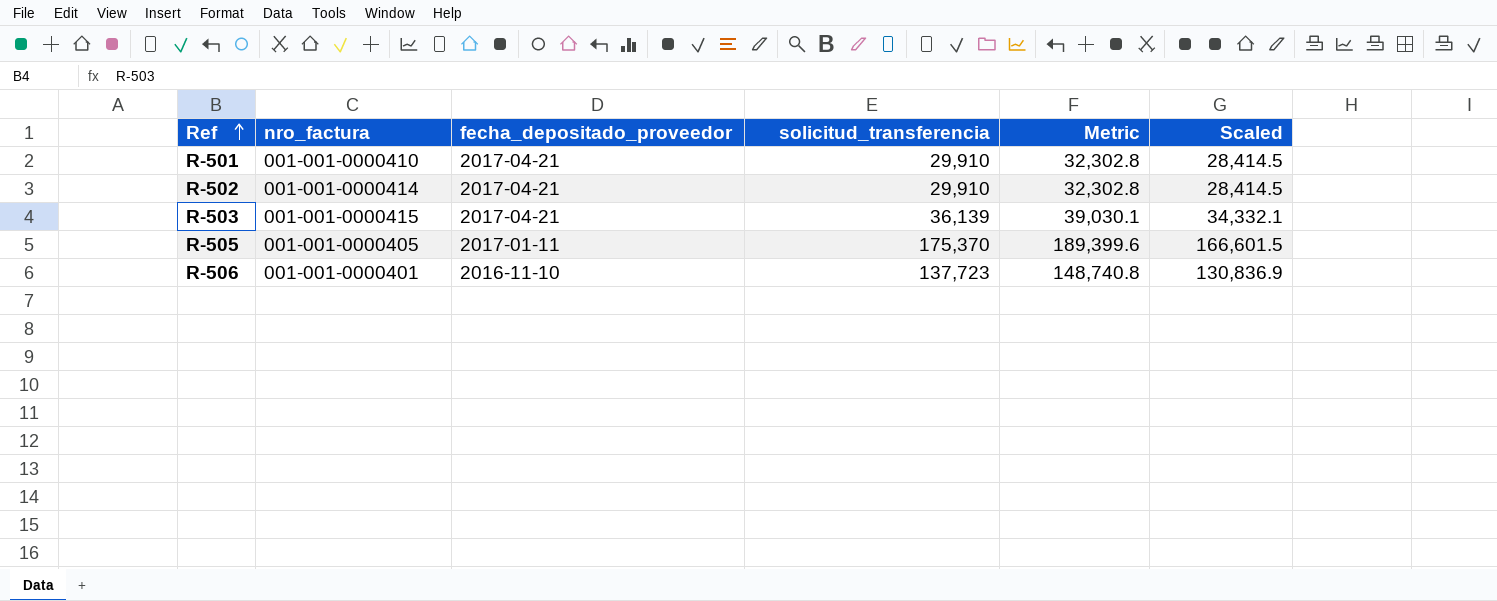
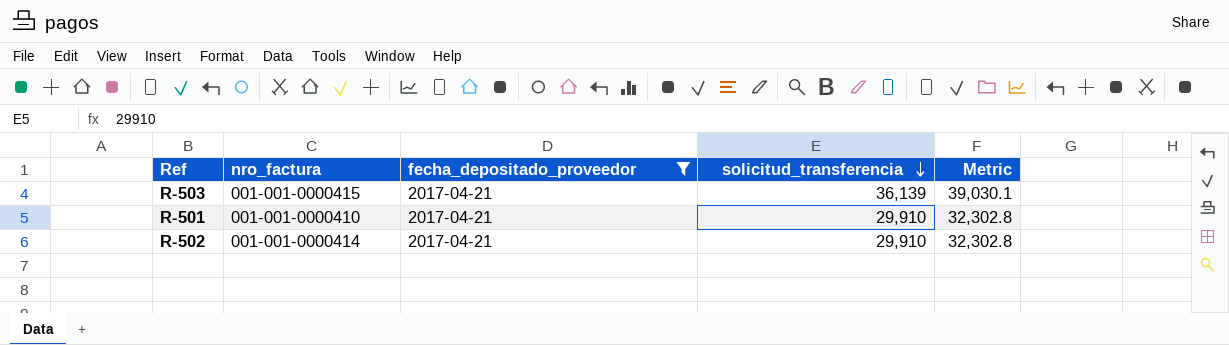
filter: none -> fecha_depositado_proveedor = 2017-04-21
row order: Ref ascending -> solicitud_transferencia descending
column Scaled | formula: [solicitud_transferencia] * 0.95 -> none

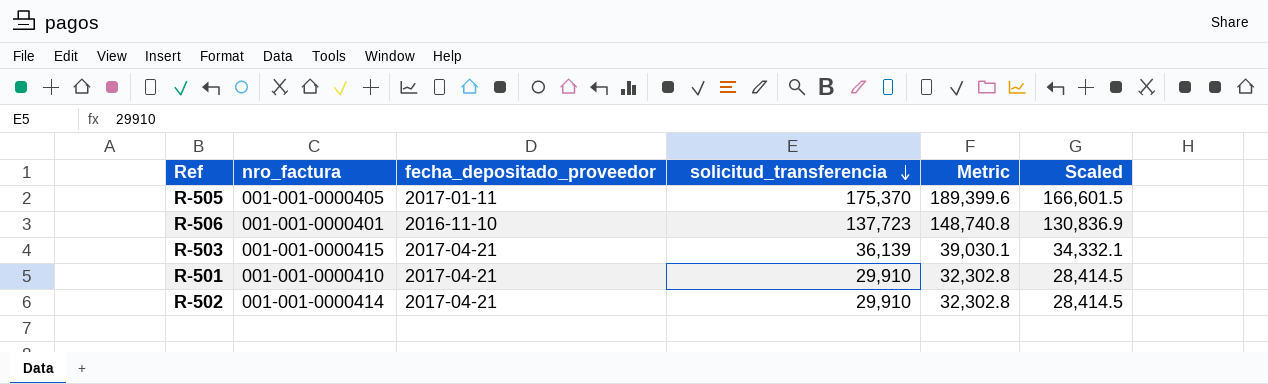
filter: fecha_depositado_proveedor = 2017-04-21 -> none
column Scaled | formula: none -> [solicitud_transferencia] * 0.95

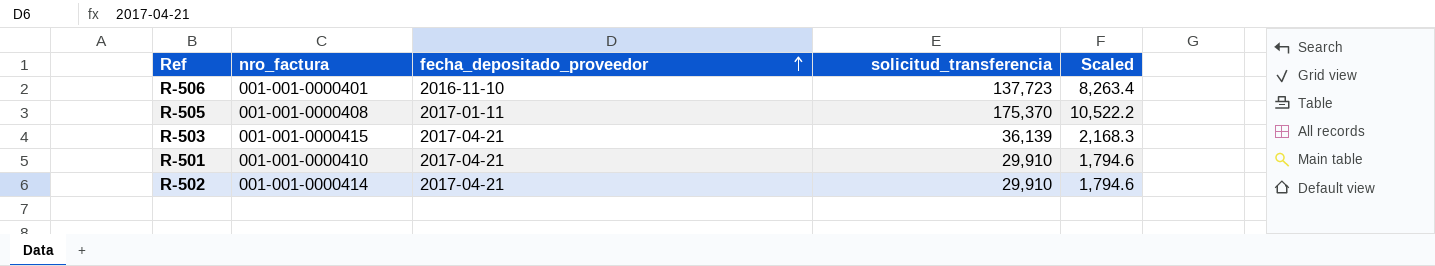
row order: solicitud_transferencia descending -> fecha_depositado_proveedor ascending
column Metric | formula: [solicitud_transferencia] * 1.08 -> none
column Scaled | formula: [solicitud_transferencia] * 0.95 -> [solicitud_transferencia] * 0.06
R-505 | nro_factura: 001-001-0000405 -> 001-001-0000408

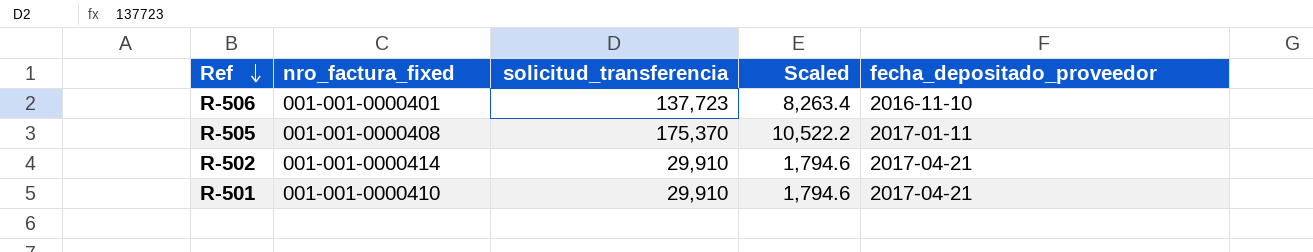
row order: fecha_depositado_proveedor ascending -> Ref descending
column name: nro_factura -> nro_factura_fixed
column fecha_depositado_proveedor | position: 3 -> 5
row R-503: 001-001-0000415 | 2017-04-21 | 36,139 | 2,168.3 -> none

